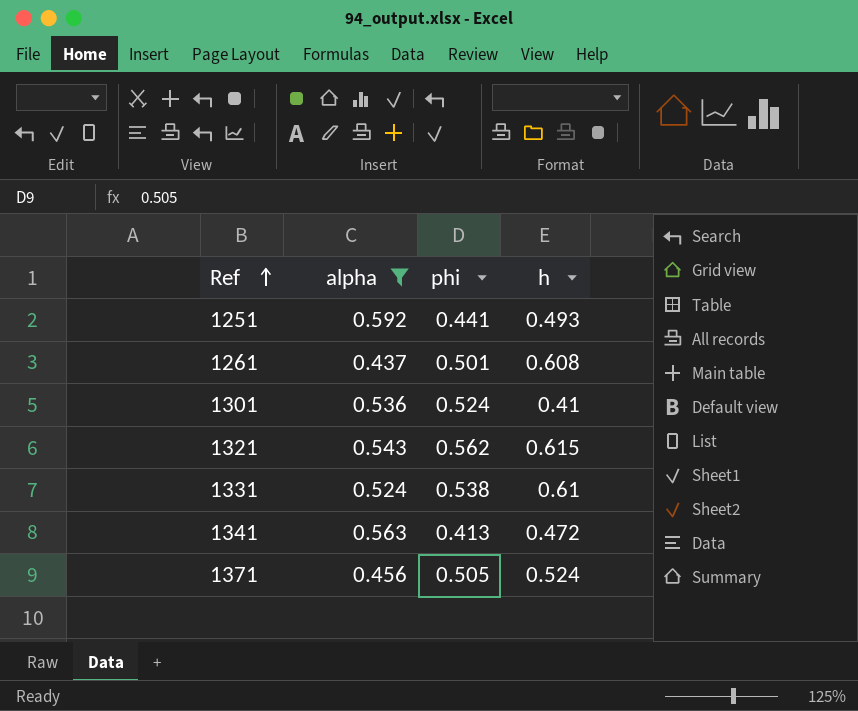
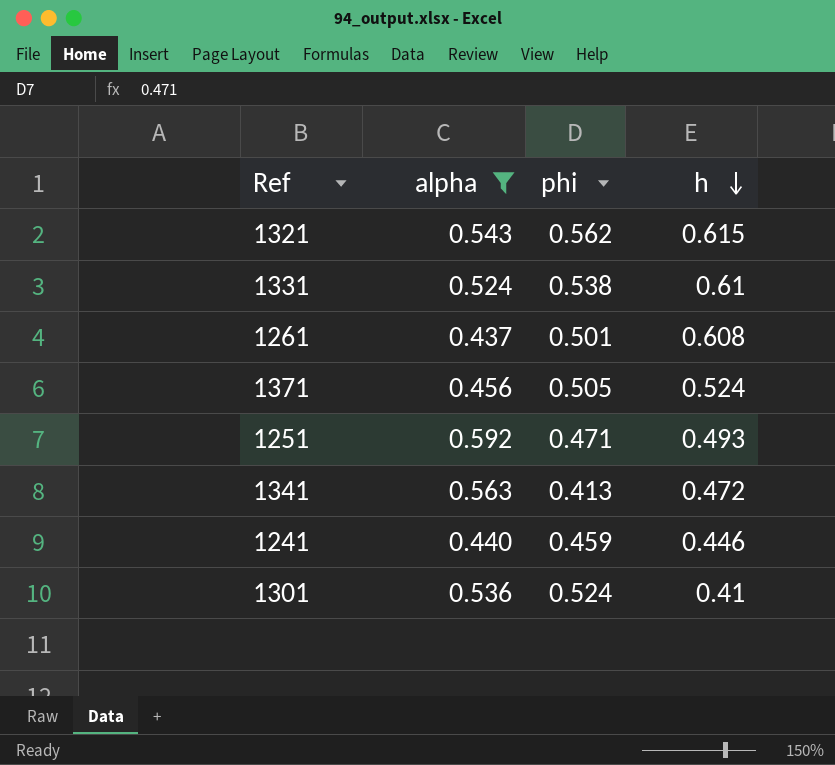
row order: Ref ascending -> h descending
1251 | phi: 0.441 -> 0.471
row 1241: none -> 0.440 | 0.459 | 0.446

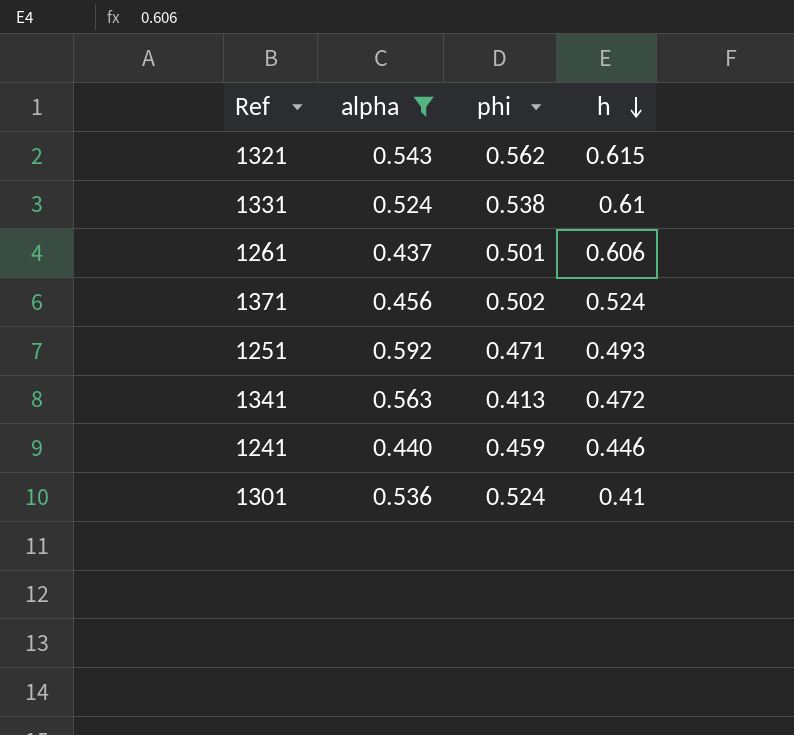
1261 | h: 0.608 -> 0.606
1371 | phi: 0.505 -> 0.502

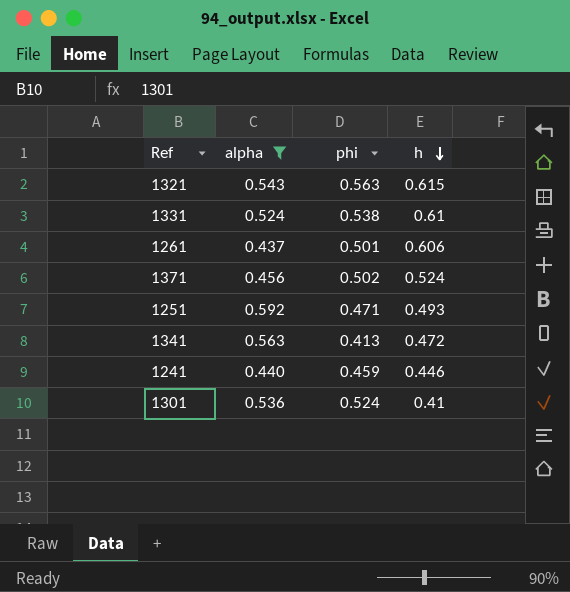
1321 | phi: 0.562 -> 0.563

